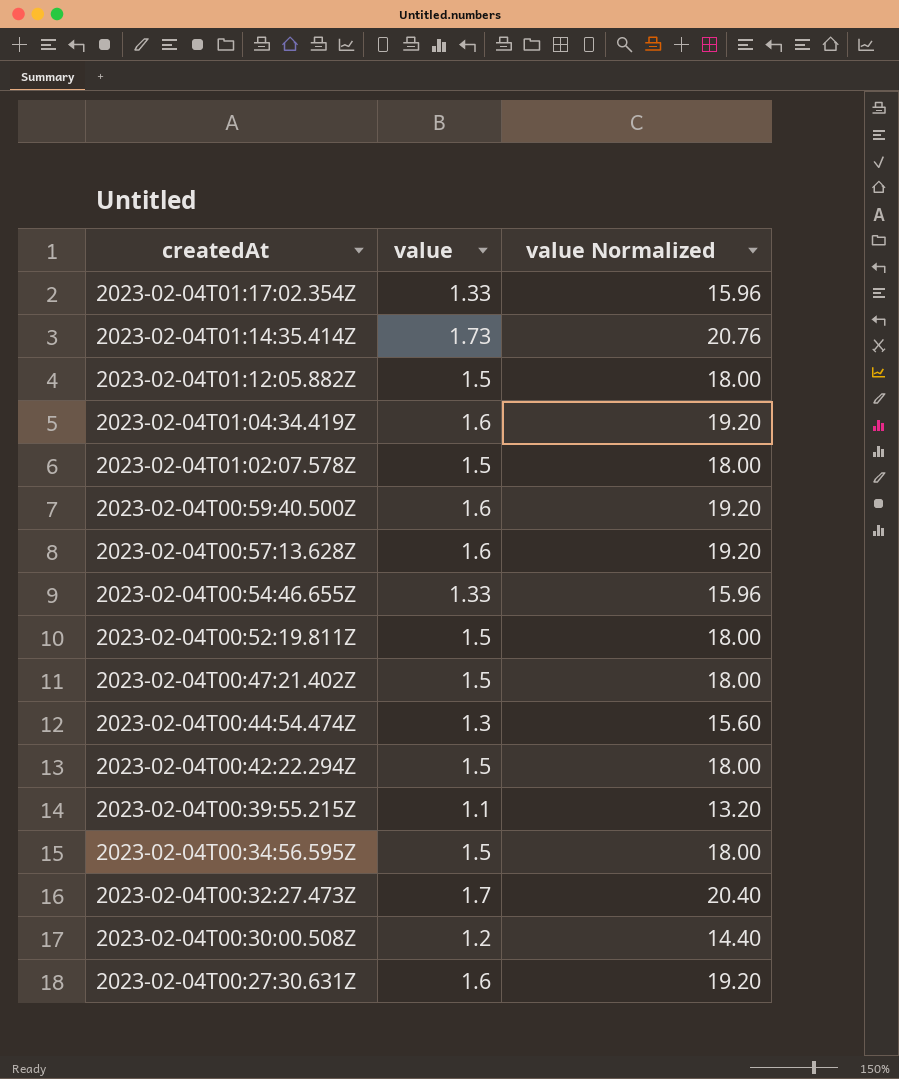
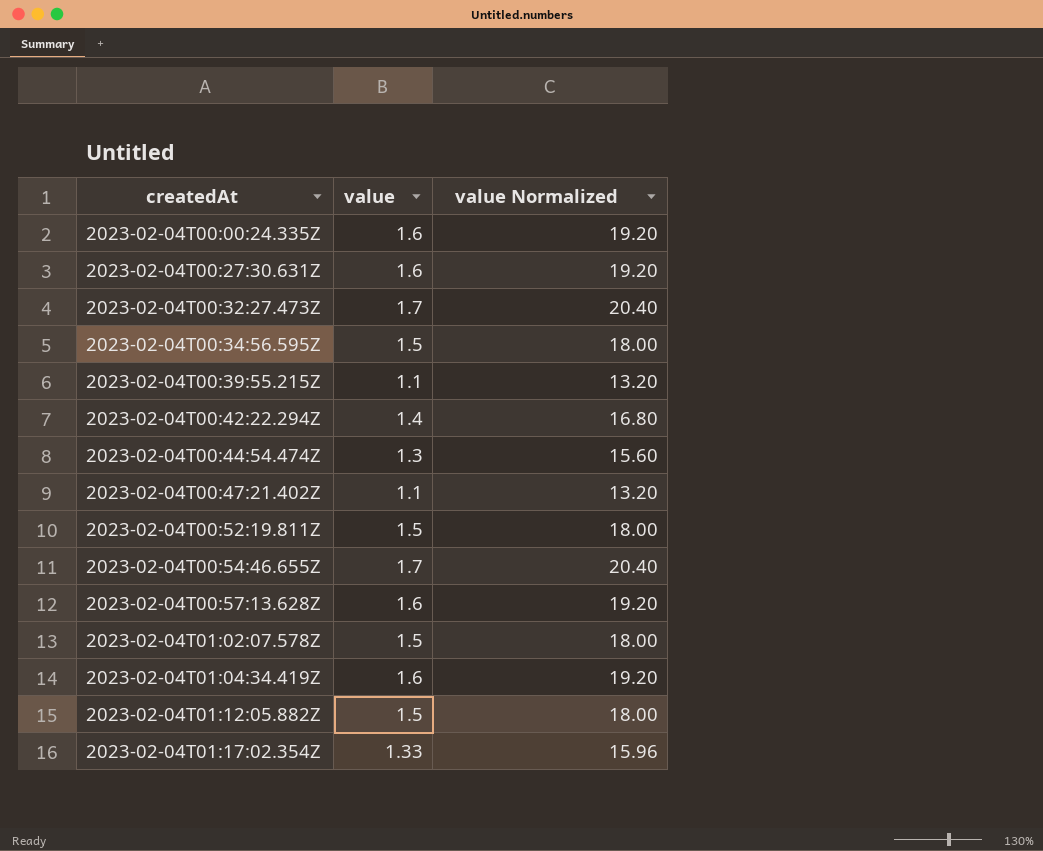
row order: createdAt descending -> createdAt ascending
row 2023-02-04T01:14:35.414Z: 1.73 | 20.76 -> none
row 2023-02-04T00:59:40.500Z: 1.6 | 19.20 -> none
row 2023-02-04T00:30:00.508Z: 1.2 | 14.40 -> none
row 2023-02-04T00:00:24.335Z: none -> 1.6 | 19.20
2023-02-04T00:42:22.294Z | value: 1.5 -> 1.4
2023-02-04T00:42:22.294Z | value Normalized: 18.00 -> 16.80
2023-02-04T00:47:21.402Z | value: 1.5 -> 1.1
2023-02-04T00:47:21.402Z | value Normalized: 18.00 -> 13.20
2023-02-04T00:54:46.655Z | value: 1.33 -> 1.7
2023-02-04T00:54:46.655Z | value Normalized: 15.96 -> 20.40

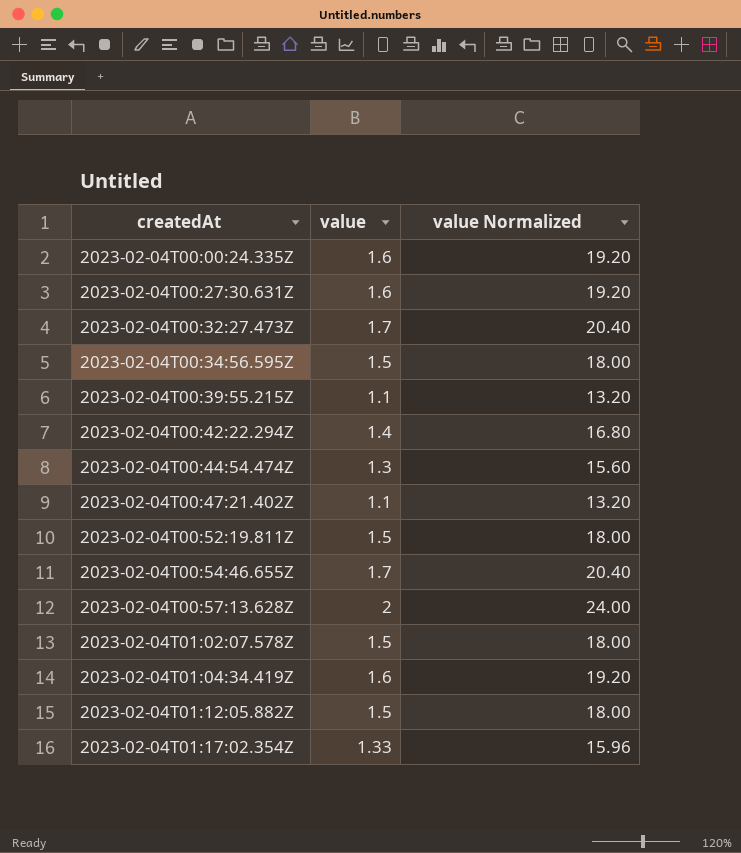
2023-02-04T00:57:13.628Z | value: 1.6 -> 2
2023-02-04T00:57:13.628Z | value Normalized: 19.20 -> 24.00

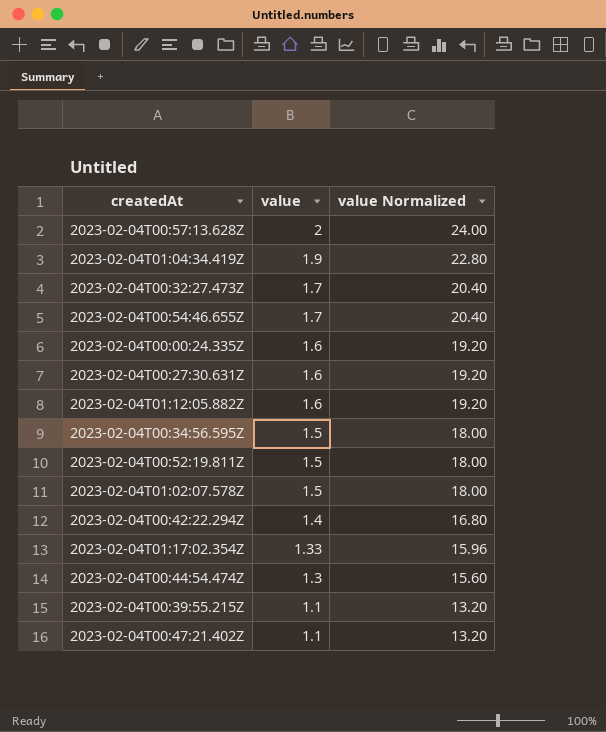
row order: createdAt ascending -> value descending
2023-02-04T01:04:34.419Z | value: 1.6 -> 1.9
2023-02-04T01:04:34.419Z | value Normalized: 19.20 -> 22.80
2023-02-04T01:12:05.882Z | value: 1.5 -> 1.6
2023-02-04T01:12:05.882Z | value Normalized: 18.00 -> 19.20

